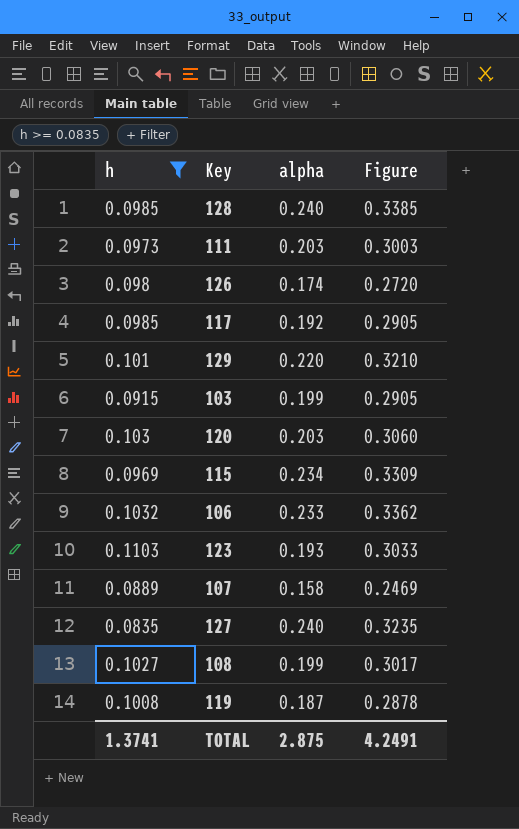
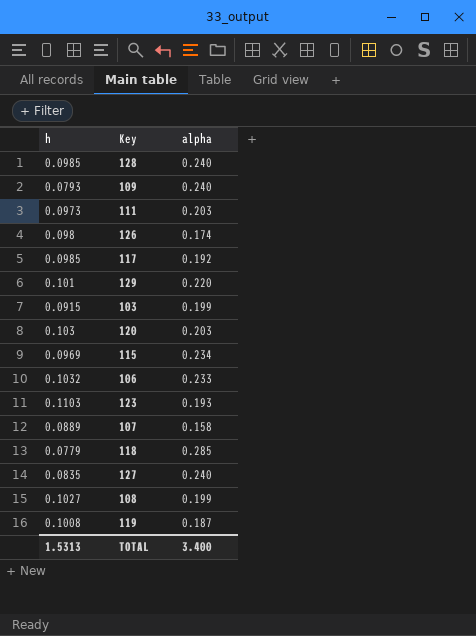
filter: h >= 0.0835 -> none
column Figure | formula: [h] + [alpha] -> none
TOTAL | h: 1.3741 -> 1.5313
TOTAL | alpha: 2.875 -> 3.400

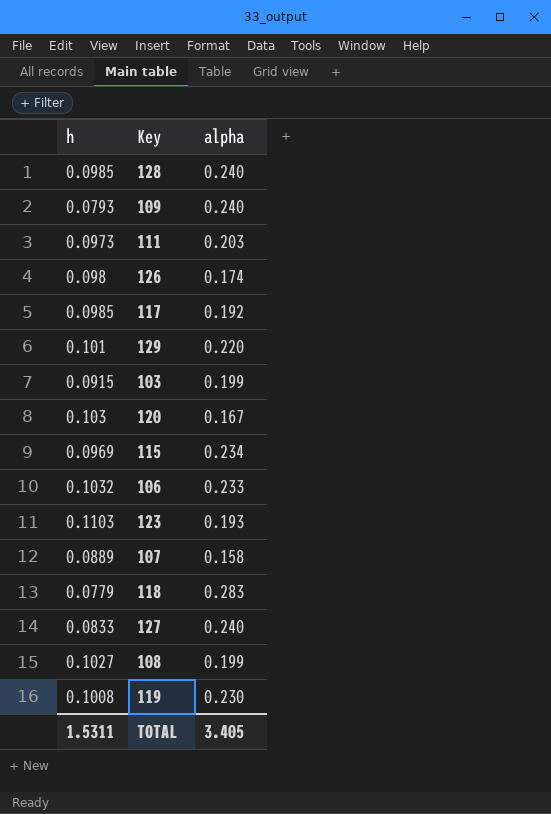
120 | alpha: 0.203 -> 0.167
118 | alpha: 0.285 -> 0.283
127 | h: 0.0835 -> 0.0833
119 | alpha: 0.187 -> 0.230
TOTAL | h: 1.5313 -> 1.5311
TOTAL | alpha: 3.400 -> 3.405

